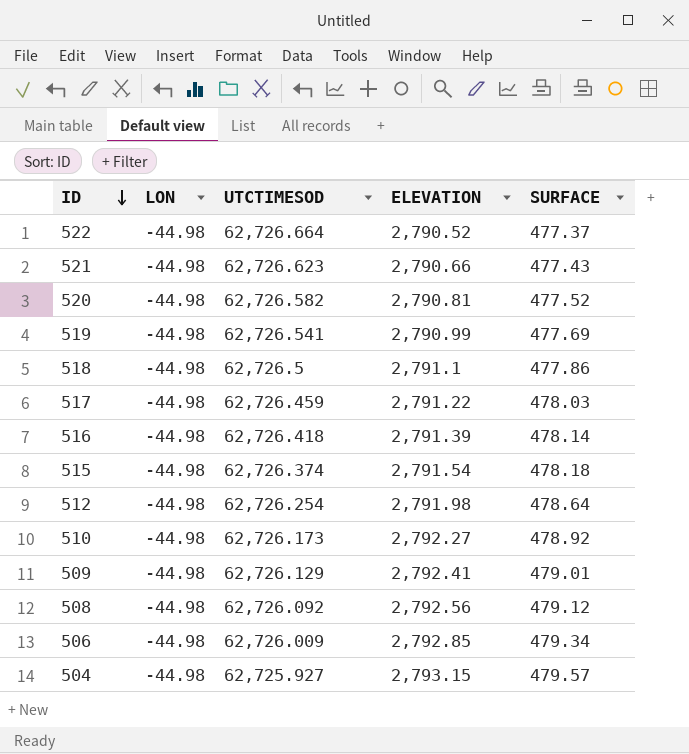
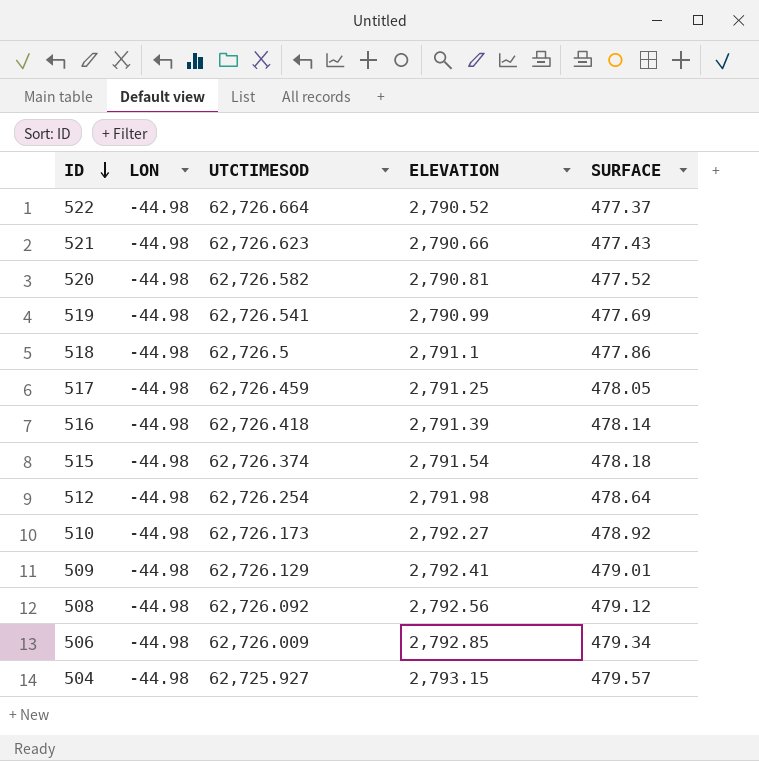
517 | ELEVATION: 2,791.22 -> 2,791.25
517 | SURFACE: 478.03 -> 478.05

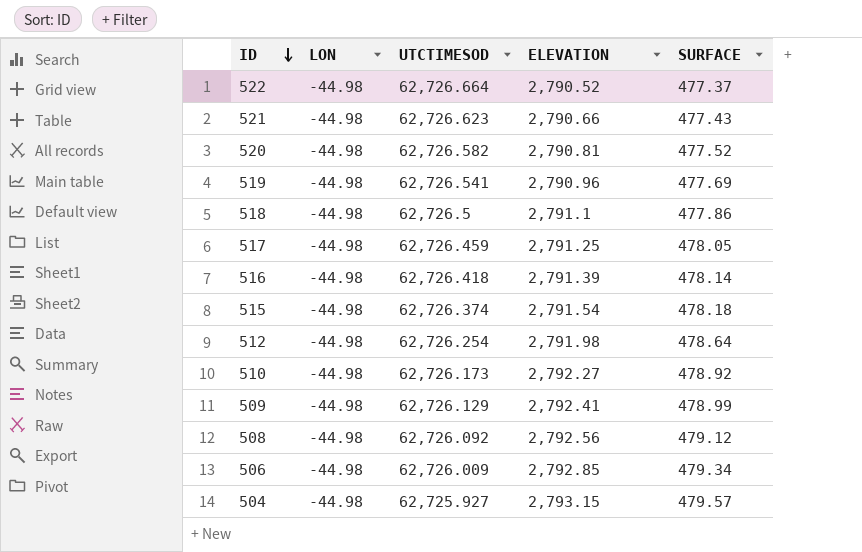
519 | ELEVATION: 2,790.99 -> 2,790.96
509 | SURFACE: 479.01 -> 478.99

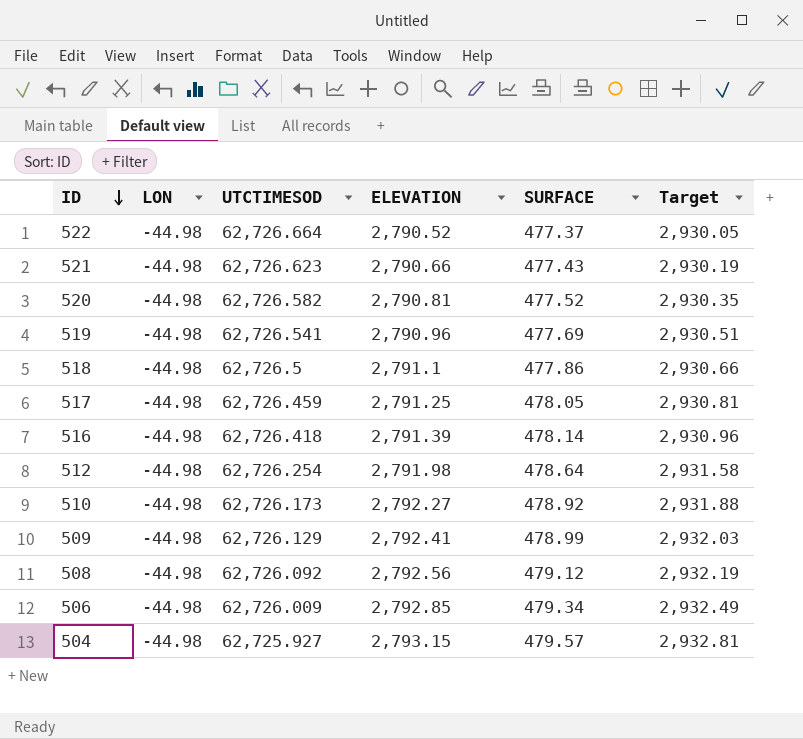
column Target | formula: none -> [ELEVATION] * 1.05
row 515: -44.98 | 62,726.374 | 2,791.54 | 478.18 -> none

